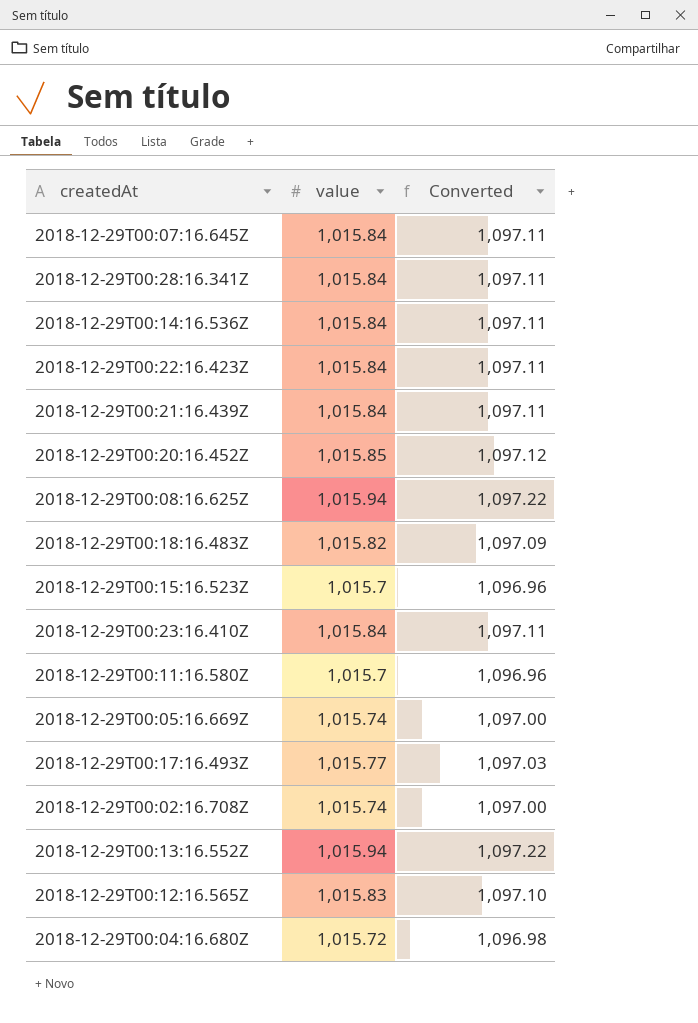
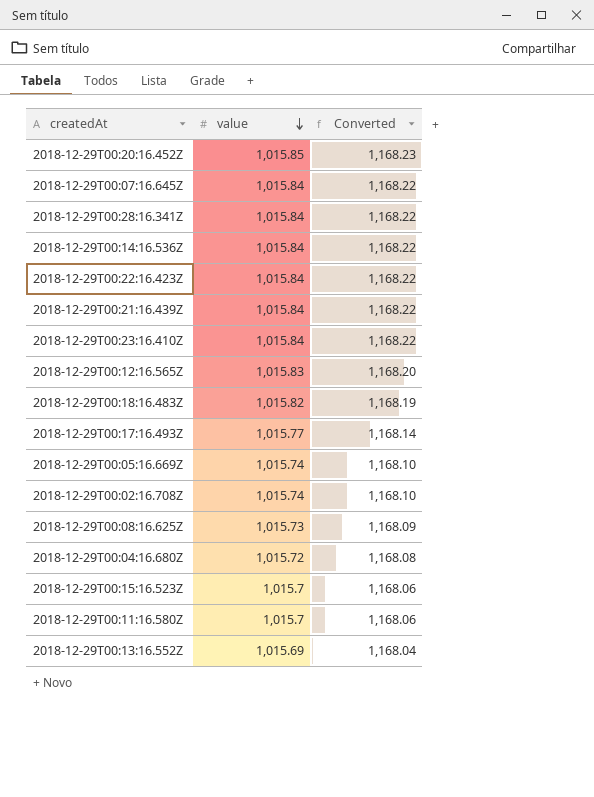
row order: none -> value descending
column Converted | formula: [value] * 1.08 -> [value] * 1.15
2018-12-29T00:08:16.625Z | value: 1,015.94 -> 1,015.73
2018-12-29T00:13:16.552Z | value: 1,015.94 -> 1,015.69

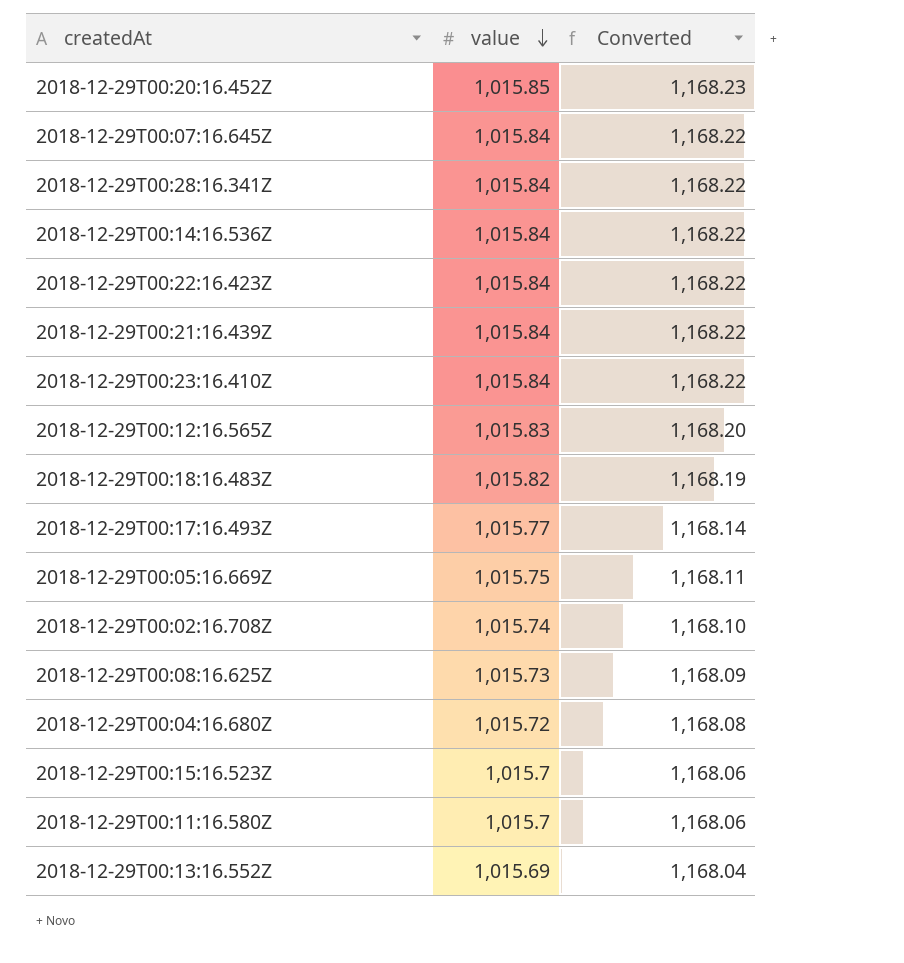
2018-12-29T00:05:16.669Z | value: 1,015.74 -> 1,015.75
2018-12-29T00:05:16.669Z | Converted: 1,168.10 -> 1,168.11

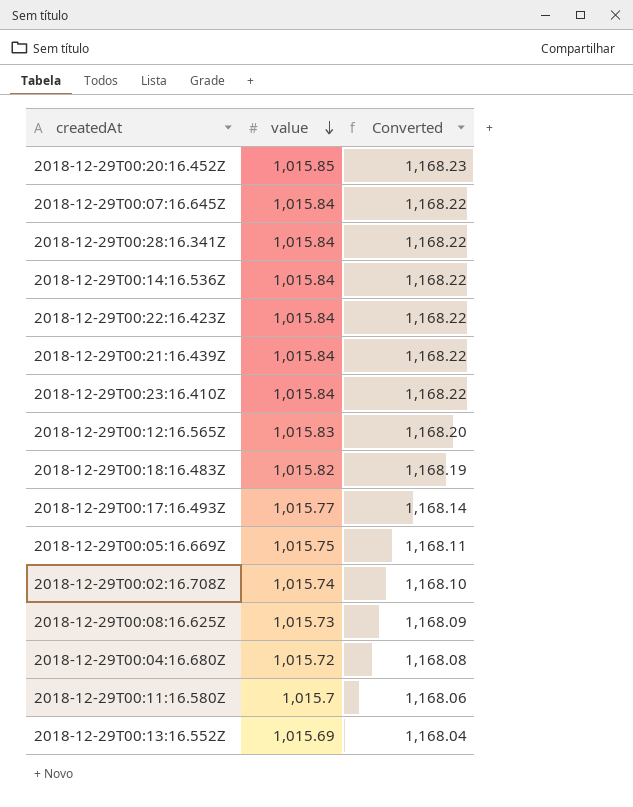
row 2018-12-29T00:15:16.523Z: 1,015.7 | 1,168.06 -> none

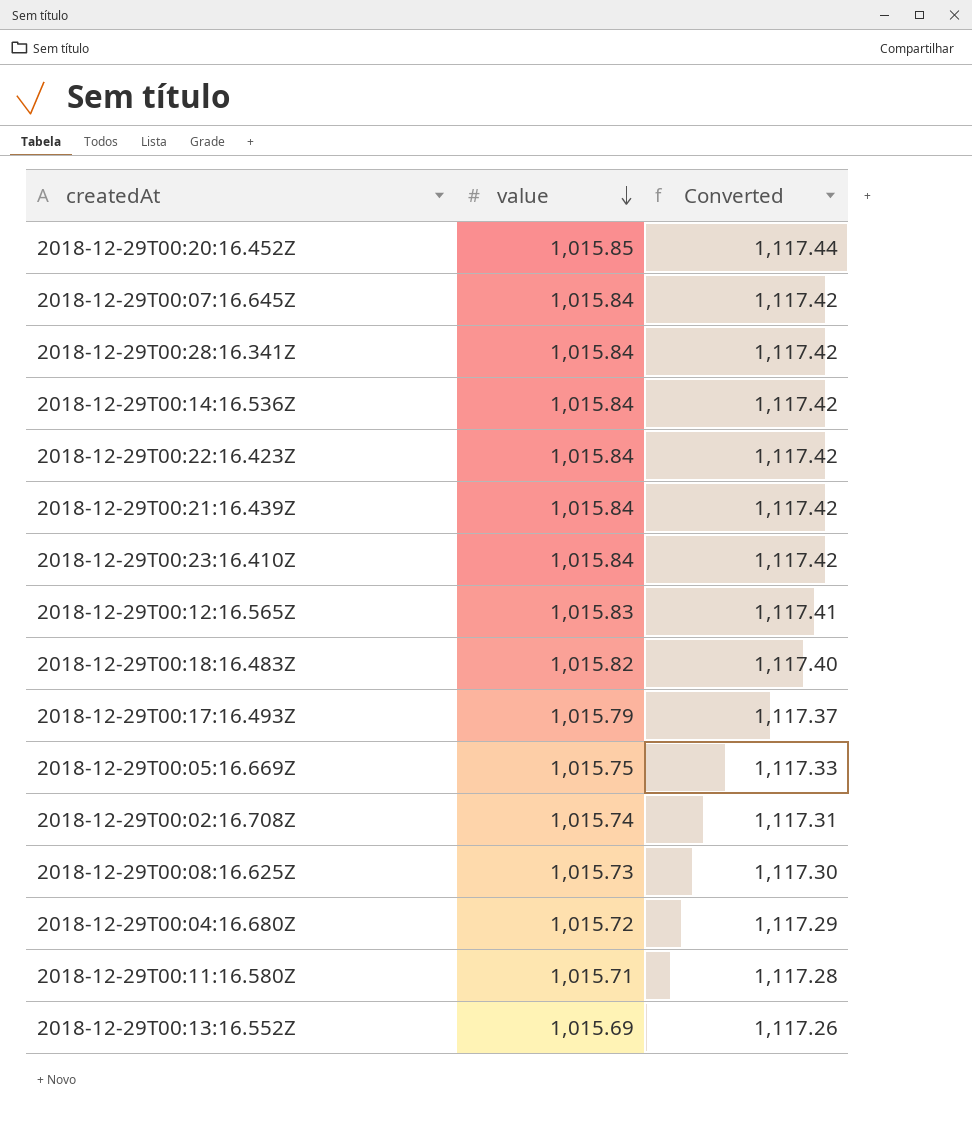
column Converted | formula: [value] * 1.15 -> [value] * 1.1
2018-12-29T00:17:16.493Z | value: 1,015.77 -> 1,015.79
2018-12-29T00:11:16.580Z | value: 1,015.7 -> 1,015.71

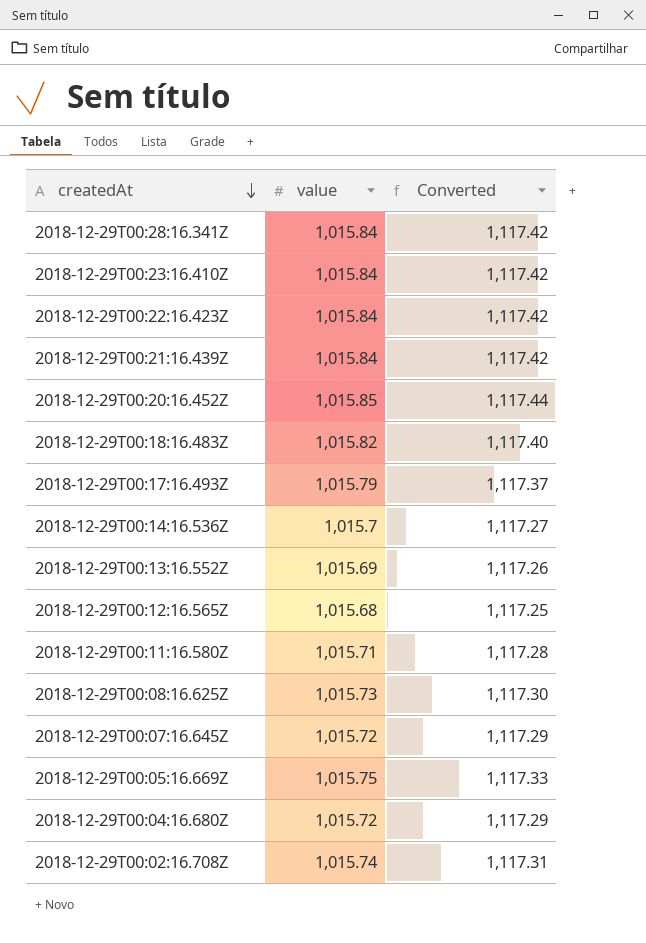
row order: value descending -> createdAt descending
2018-12-29T00:14:16.536Z | value: 1,015.84 -> 1,015.7
2018-12-29T00:14:16.536Z | Converted: 1,117.42 -> 1,117.27
2018-12-29T00:12:16.565Z | value: 1,015.83 -> 1,015.68
2018-12-29T00:12:16.565Z | Converted: 1,117.41 -> 1,117.25
2018-12-29T00:07:16.645Z | value: 1,015.84 -> 1,015.72
2018-12-29T00:07:16.645Z | Converted: 1,117.42 -> 1,117.29

